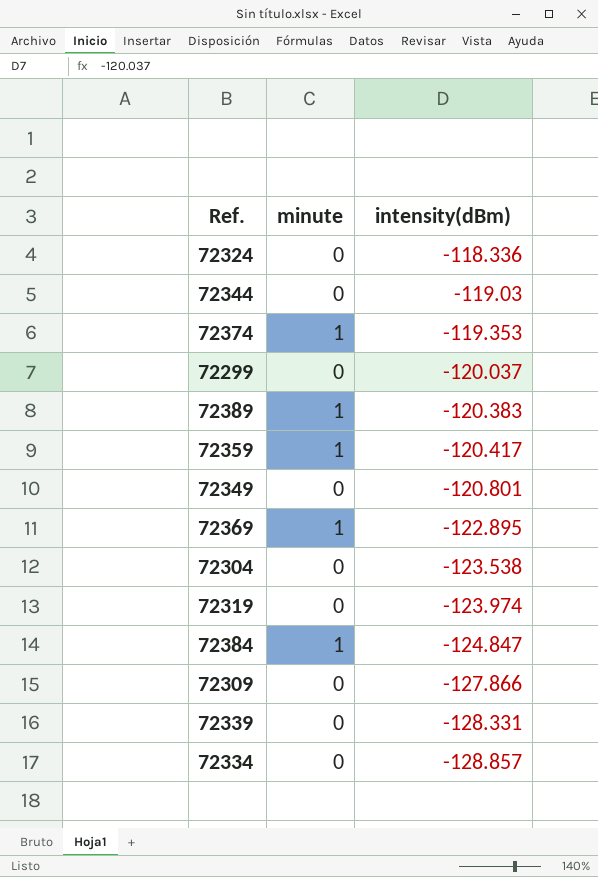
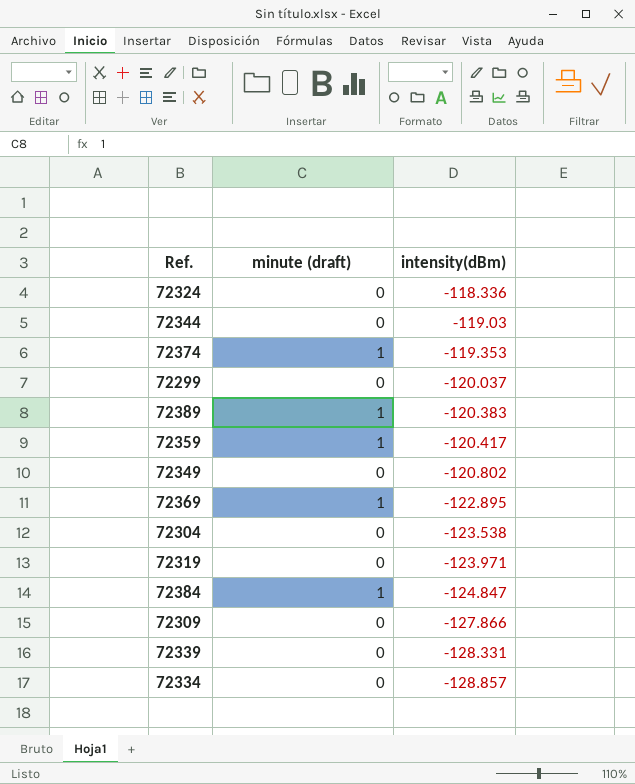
column name: minute -> minute (draft)
72349 | intensity(dBm): -120.801 -> -120.802
72319 | intensity(dBm): -123.974 -> -123.971

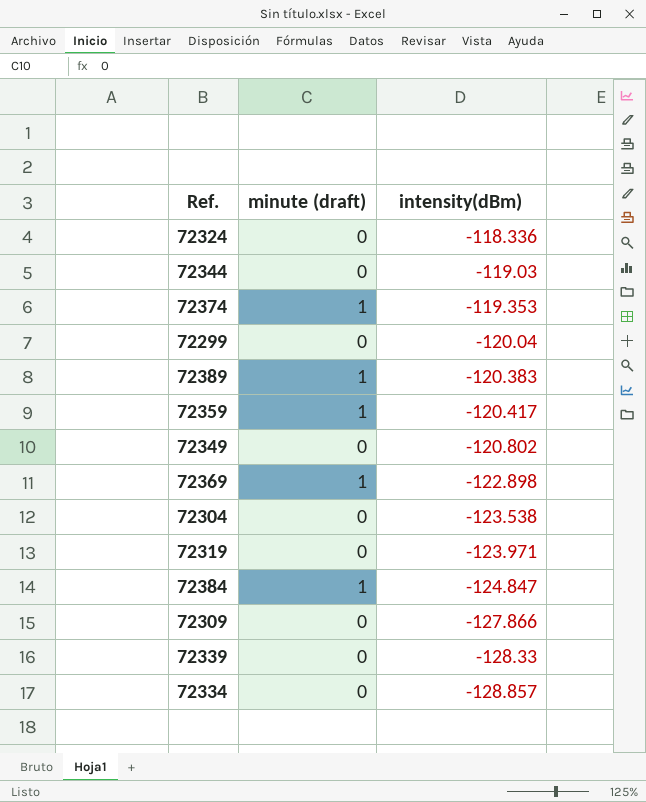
72299 | intensity(dBm): -120.037 -> -120.04
72369 | intensity(dBm): -122.895 -> -122.898
72339 | intensity(dBm): -128.331 -> -128.33

